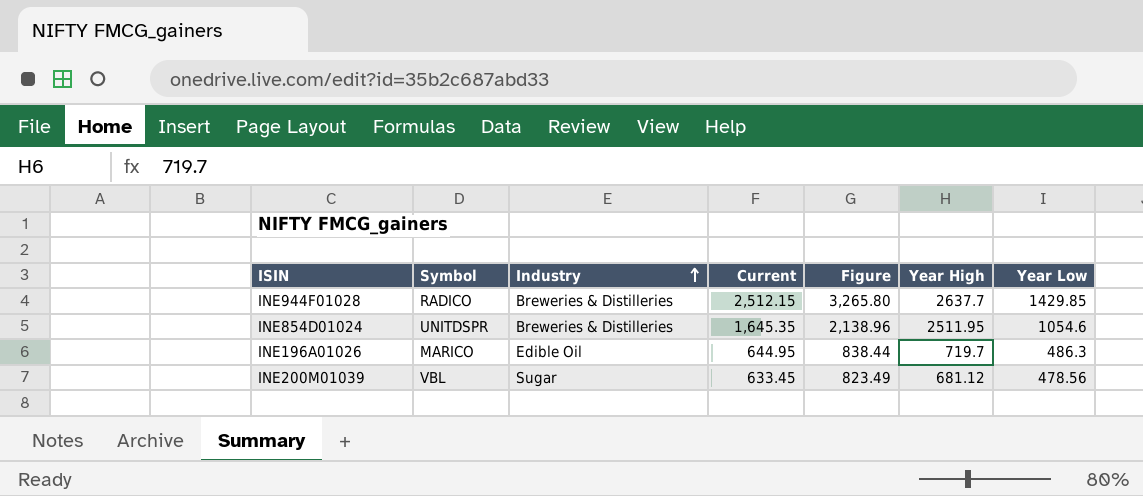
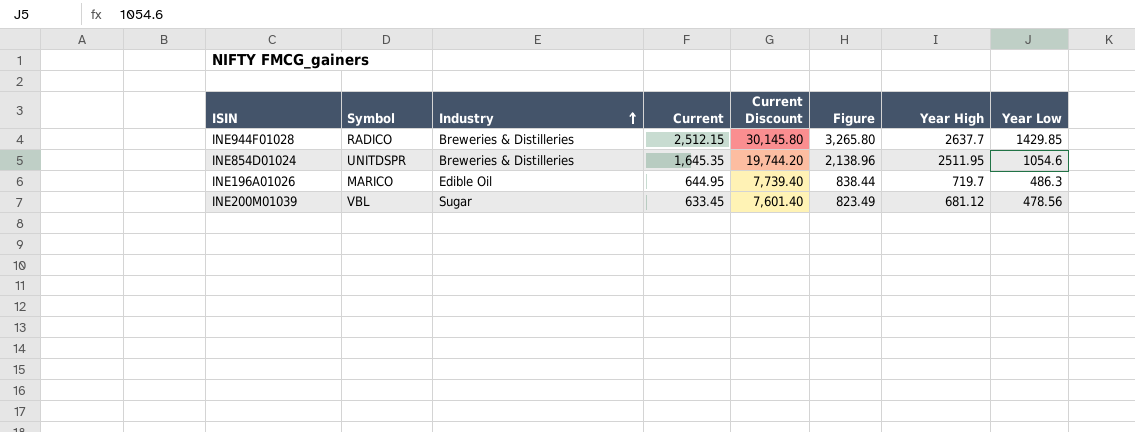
column Current Discount | formula: none -> [Current] * 12

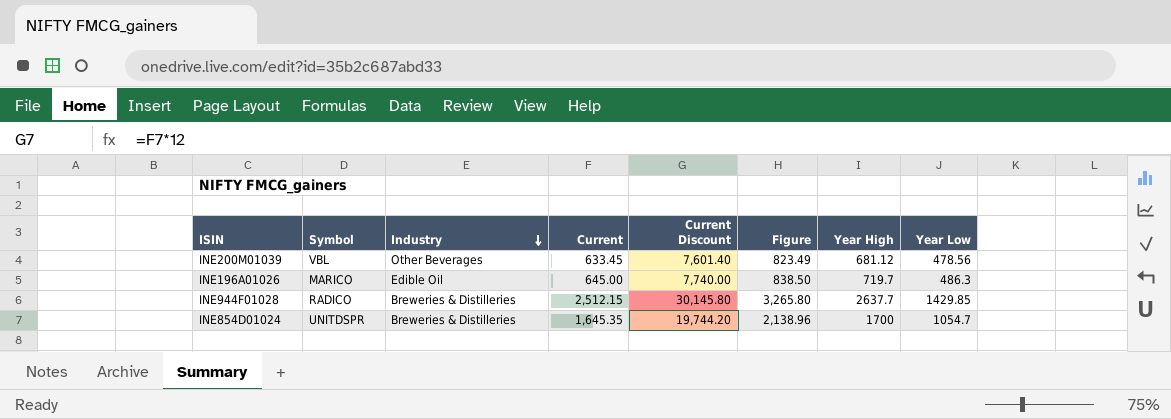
row order: Industry ascending -> Industry descending
INE200M01039 | Industry: Sugar -> Other Beverages
INE196A01026 | Current: 644.95 -> 645.00
INE196A01026 | Current Discount: 7,739.40 -> 7,740.00
INE196A01026 | Figure: 838.44 -> 838.50
INE854D01024 | Year High: 2511.95 -> 1700
INE854D01024 | Year Low: 1054.6 -> 1054.7

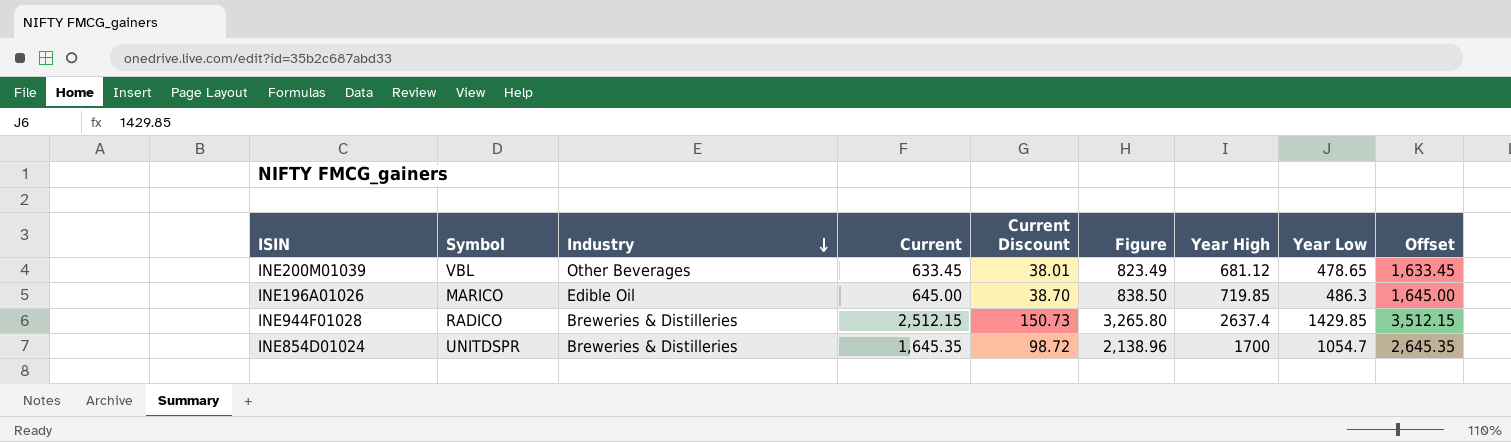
column Current Discount | formula: [Current] * 12 -> [Current] * 0.06
column Offset | formula: none -> [Current] + 1000
INE200M01039 | Year Low: 478.56 -> 478.65
INE196A01026 | Year High: 719.7 -> 719.85
INE944F01028 | Year High: 2637.7 -> 2637.4

